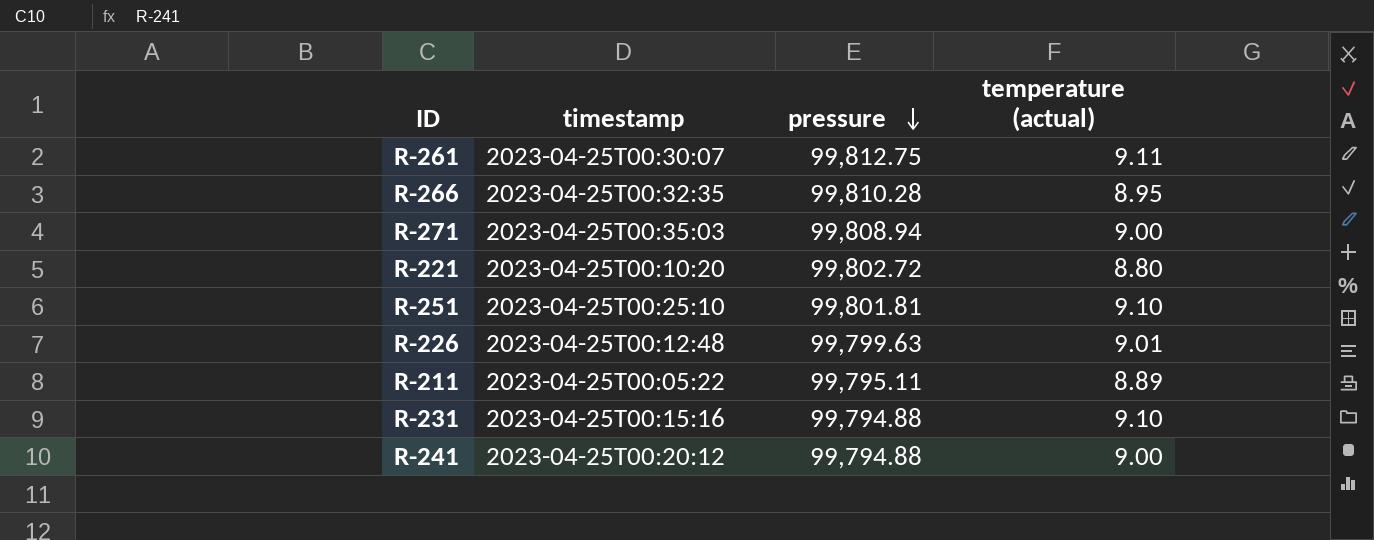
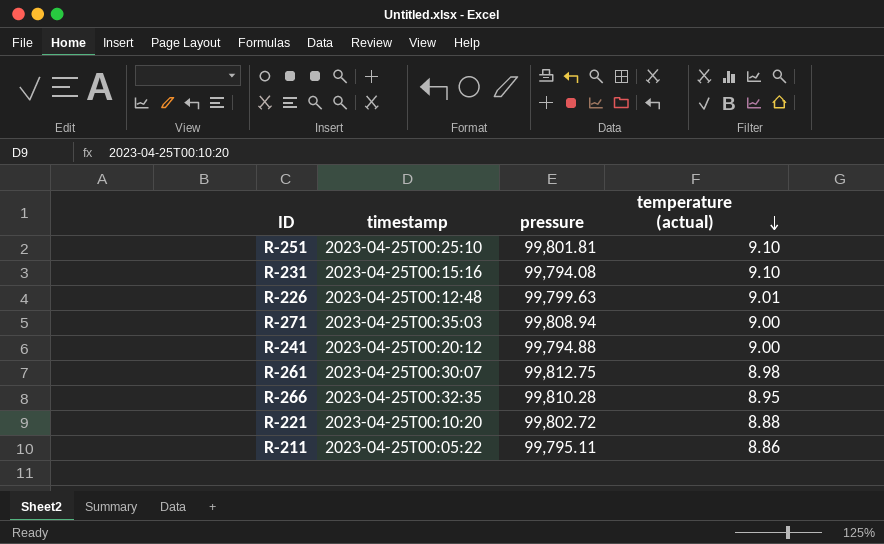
row order: pressure descending -> temperature (actual) descending
R-231 | pressure: 99,794.88 -> 99,794.08
R-261 | temperature (actual): 9.11 -> 8.98
R-221 | temperature (actual): 8.80 -> 8.88
R-211 | temperature (actual): 8.89 -> 8.86

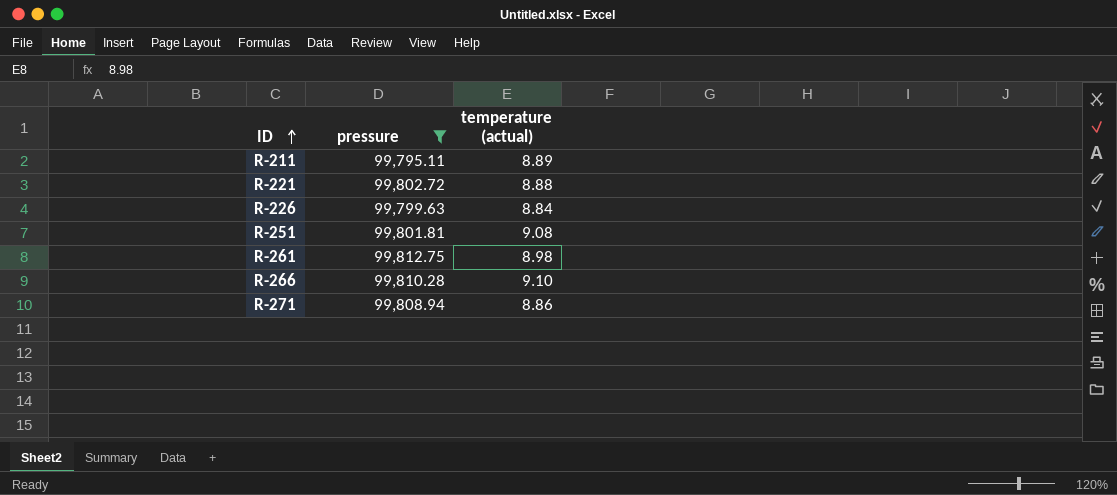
filter: none -> pressure >= 99,795.11
row order: temperature (actual) descending -> ID ascending
column timestamp | position: 2 -> none
R-211 | temperature (actual): 8.86 -> 8.89
R-226 | temperature (actual): 9.01 -> 8.84
R-251 | temperature (actual): 9.10 -> 9.08
R-266 | temperature (actual): 8.95 -> 9.10
R-271 | temperature (actual): 9.00 -> 8.86

